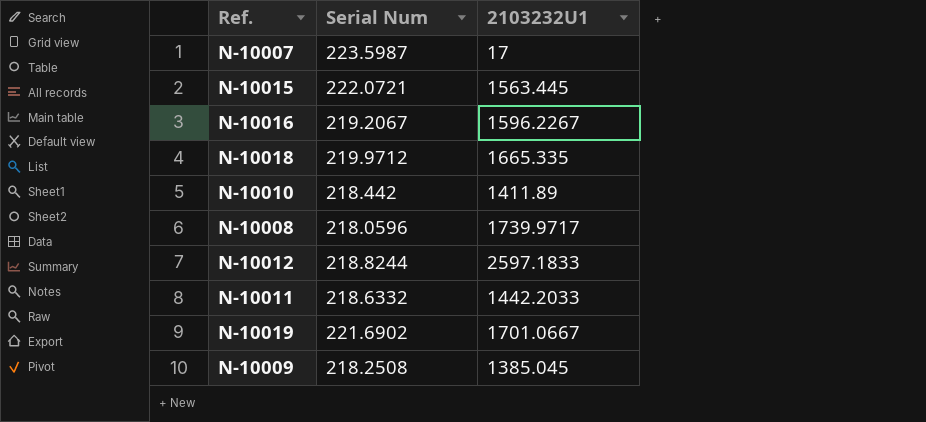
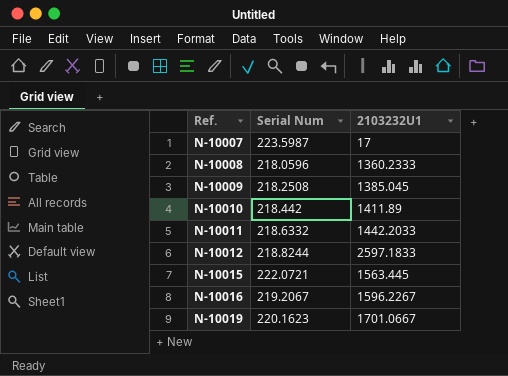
row order: none -> Ref. ascending
row N-10018: 219.9712 | 1665.335 -> none
N-10008 | 2103232U1: 1739.9717 -> 1360.2333
N-10019 | Serial Num: 221.6902 -> 220.1623

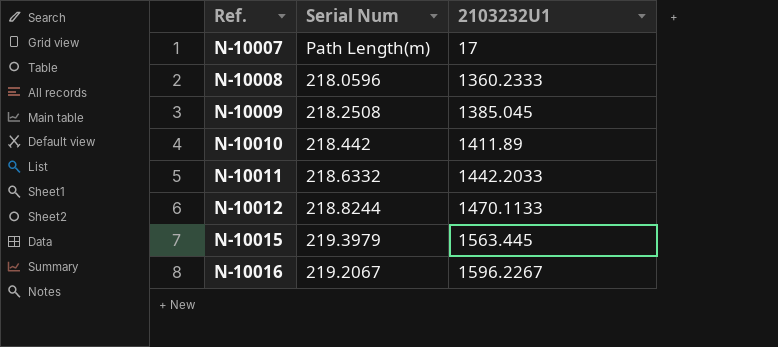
row N-10019: 220.1623 | 1701.0667 -> none
N-10007 | Serial Num: 223.5987 -> Path Length(m)
N-10012 | 2103232U1: 2597.1833 -> 1470.1133
N-10015 | Serial Num: 222.0721 -> 219.3979

